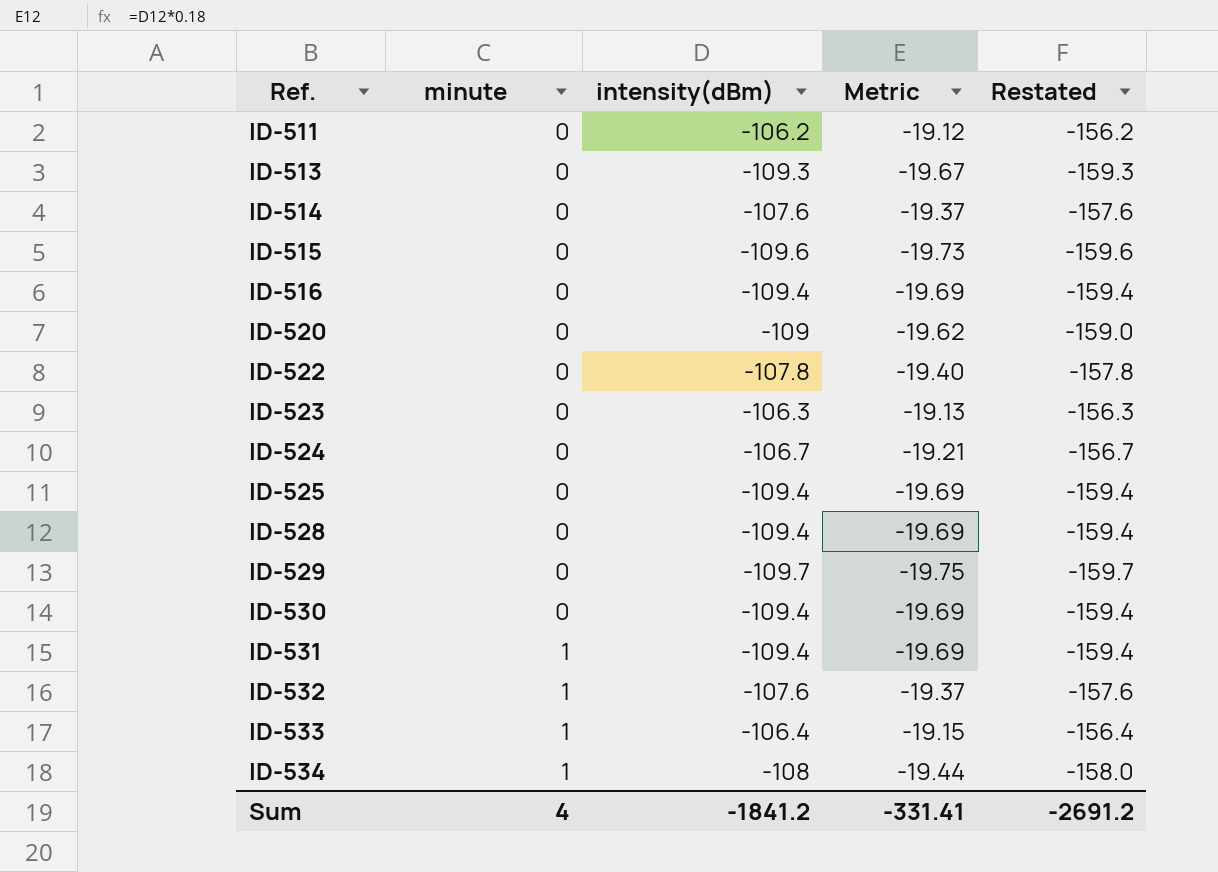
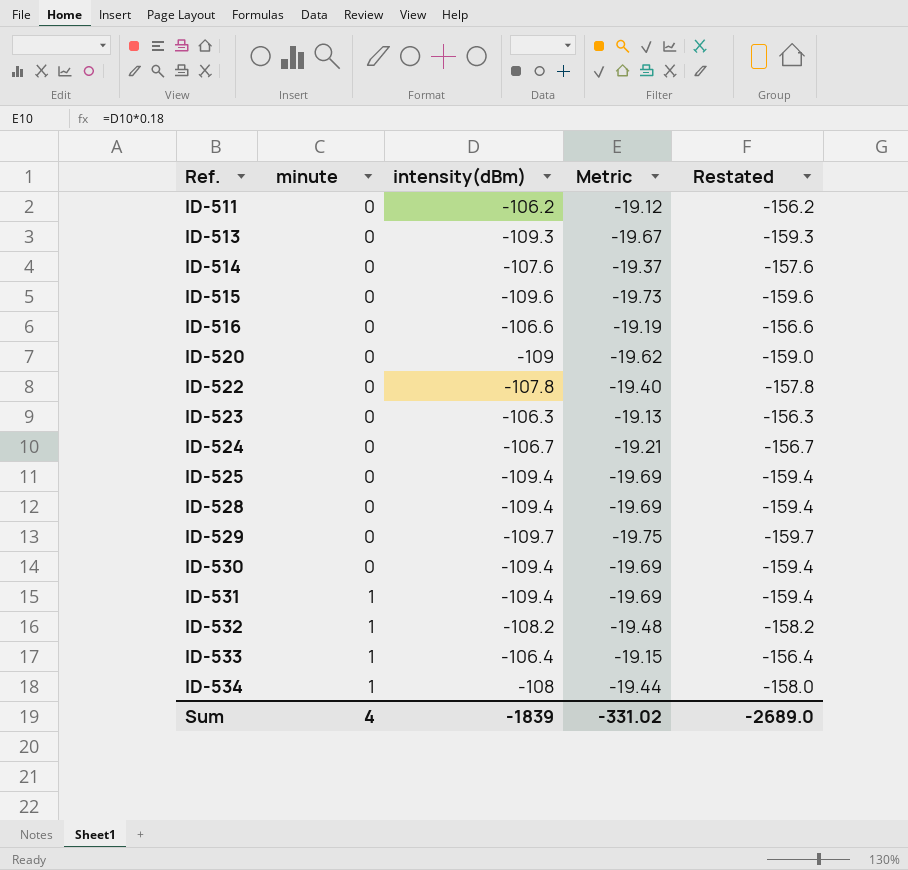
ID-516 | intensity(dBm): -109.4 -> -106.6
ID-516 | Metric: -19.69 -> -19.19
ID-516 | Restated: -159.4 -> -156.6
ID-532 | intensity(dBm): -107.6 -> -108.2
ID-532 | Metric: -19.37 -> -19.48
ID-532 | Restated: -157.6 -> -158.2
Sum | intensity(dBm): -1841.2 -> -1839
Sum | Metric: -331.41 -> -331.02
Sum | Restated: -2691.2 -> -2689.0

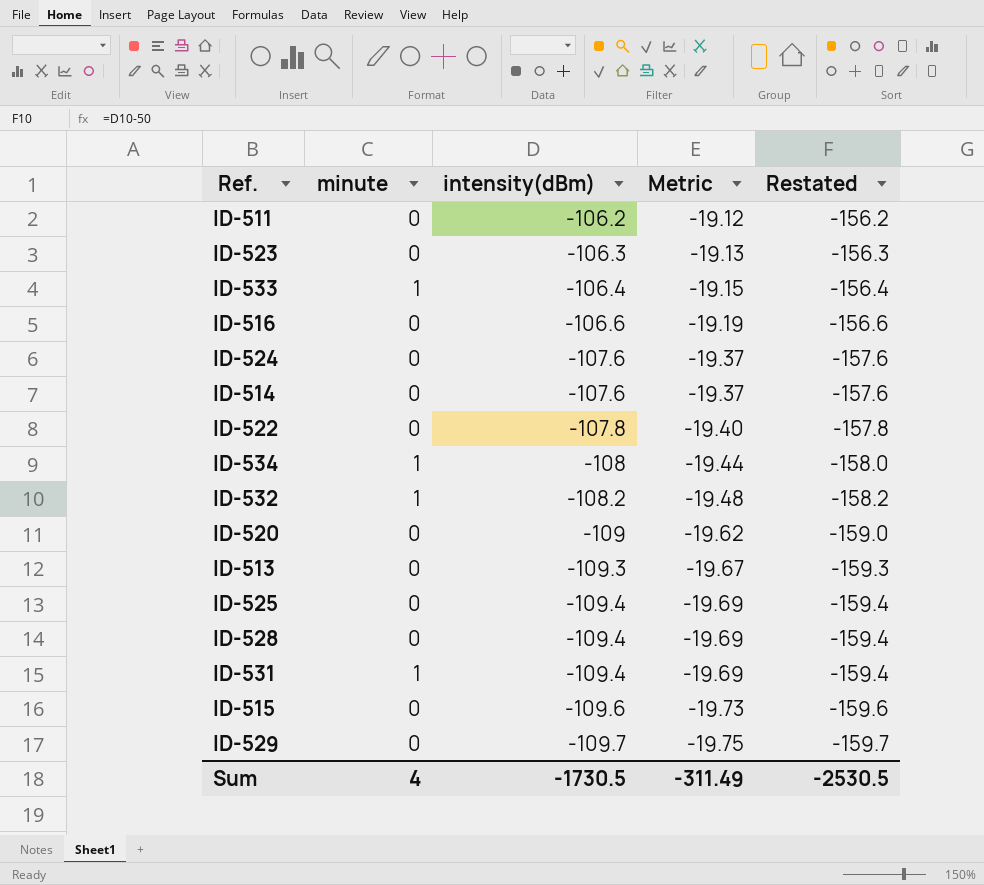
row order: Ref. ascending -> intensity(dBm) descending
row ID-530: 0 | -109.4 | -19.69 | -159.4 -> none
ID-524 | intensity(dBm): -106.7 -> -107.6
ID-524 | Metric: -19.21 -> -19.37
ID-524 | Restated: -156.7 -> -157.6
Sum | intensity(dBm): -1839 -> -1730.5
Sum | Metric: -331.02 -> -311.49
Sum | Restated: -2689.0 -> -2530.5

